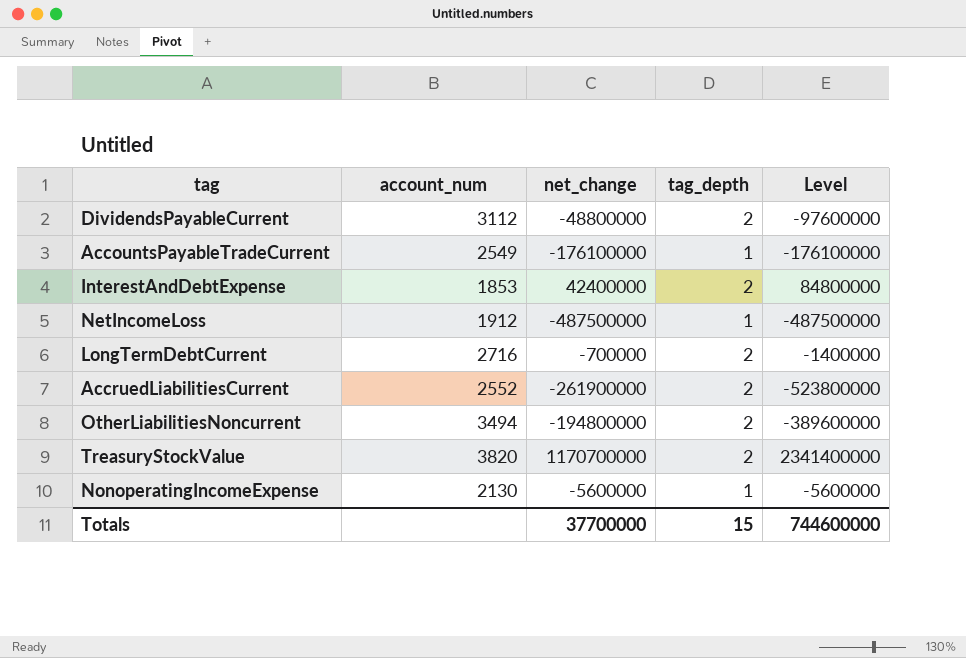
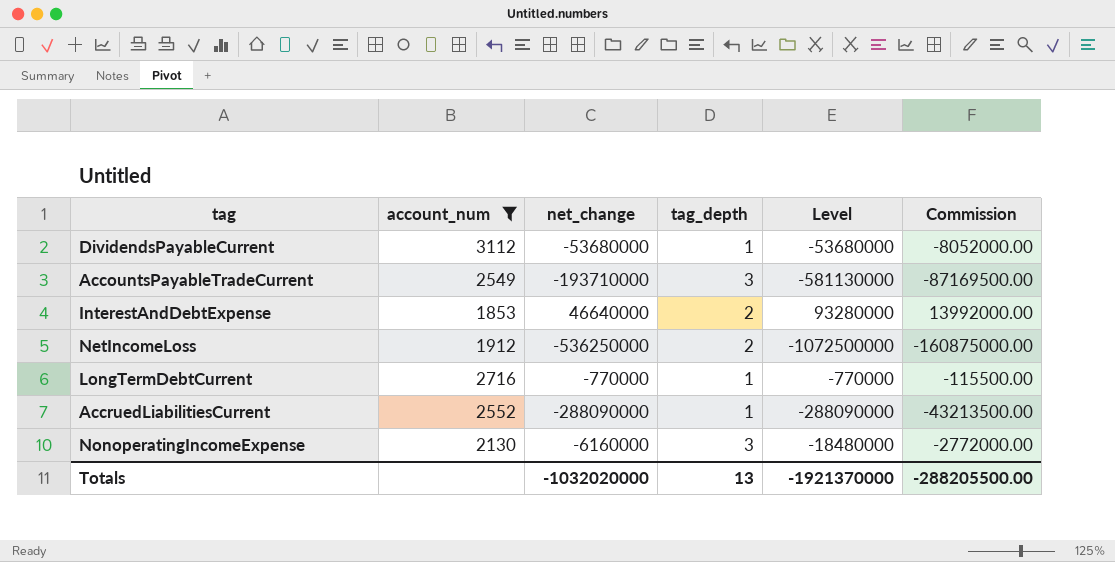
filter: none -> account_num <= 3112
column Commission | formula: none -> [Level] * 0.15
DividendsPayableCurrent | net_change: -48800000 -> -53680000
DividendsPayableCurrent | tag_depth: 2 -> 1
DividendsPayableCurrent | Level: -97600000 -> -53680000
AccountsPayableTradeCurrent | net_change: -176100000 -> -193710000
AccountsPayableTradeCurrent | tag_depth: 1 -> 3
AccountsPayableTradeCurrent | Level: -176100000 -> -581130000
InterestAndDebtExpense | net_change: 42400000 -> 46640000
InterestAndDebtExpense | Level: 84800000 -> 93280000
NetIncomeLoss | net_change: -487500000 -> -536250000
NetIncomeLoss | tag_depth: 1 -> 2
NetIncomeLoss | Level: -487500000 -> -1072500000
LongTermDebtCurrent | net_change: -700000 -> -770000
LongTermDebtCurrent | tag_depth: 2 -> 1
LongTermDebtCurrent | Level: -1400000 -> -770000
AccruedLiabilitiesCurrent | net_change: -261900000 -> -288090000
AccruedLiabilitiesCurrent | tag_depth: 2 -> 1
AccruedLiabilitiesCurrent | Level: -523800000 -> -288090000
NonoperatingIncomeExpense | net_change: -5600000 -> -6160000
NonoperatingIncomeExpense | tag_depth: 1 -> 3
NonoperatingIncomeExpense | Level: -5600000 -> -18480000
Totals | net_change: 37700000 -> -1032020000
Totals | tag_depth: 15 -> 13
Totals | Level: 744600000 -> -1921370000

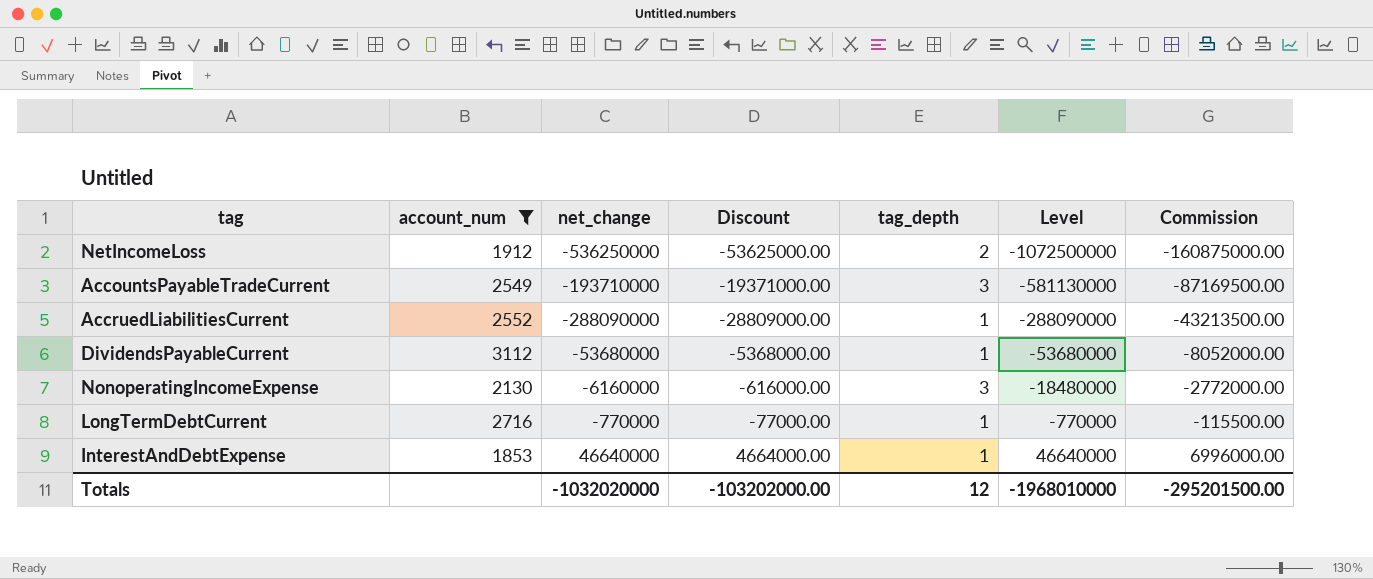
row order: none -> Level ascending
column Discount | formula: none -> [net_change] * 0.1
InterestAndDebtExpense | tag_depth: 2 -> 1
InterestAndDebtExpense | Level: 93280000 -> 46640000
InterestAndDebtExpense | Commission: 13992000.00 -> 6996000.00
Totals | tag_depth: 13 -> 12
Totals | Level: -1921370000 -> -1968010000
Totals | Commission: -288205500.00 -> -295201500.00

